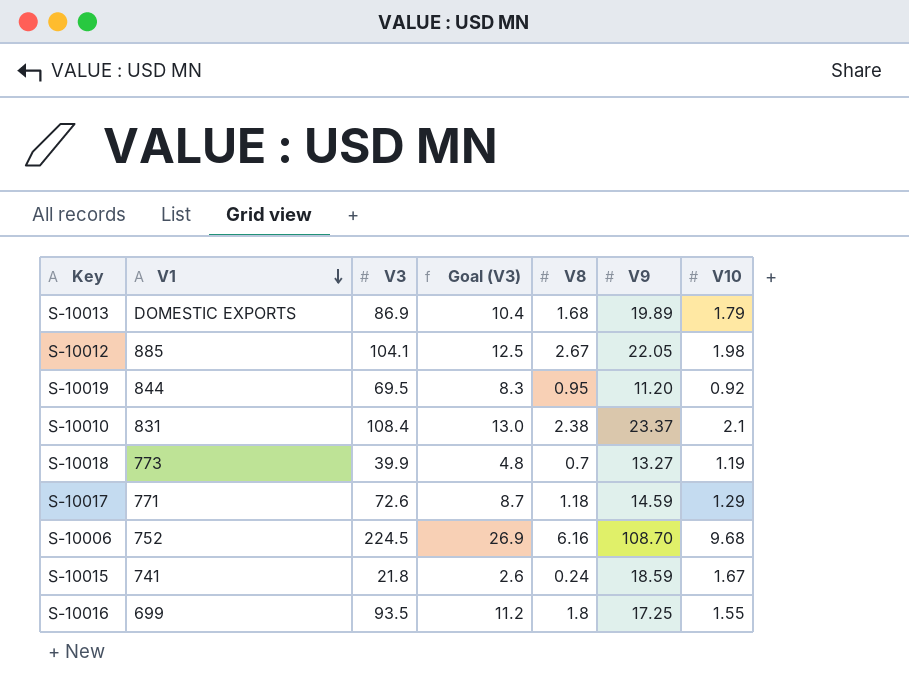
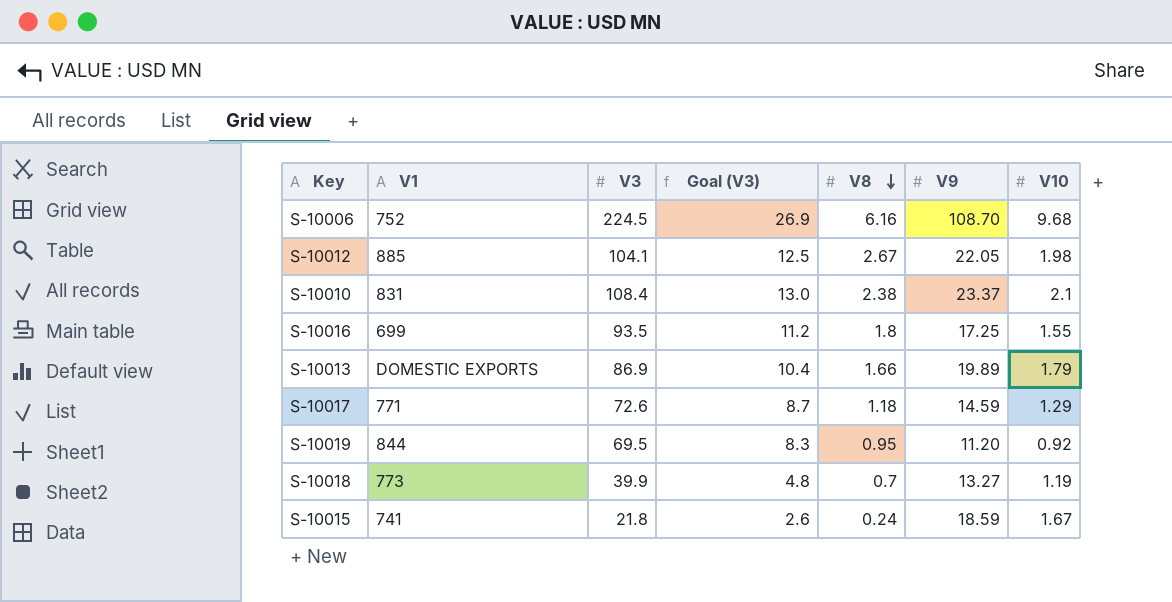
row order: V1 descending -> V8 descending
S-10013 | V8: 1.68 -> 1.66

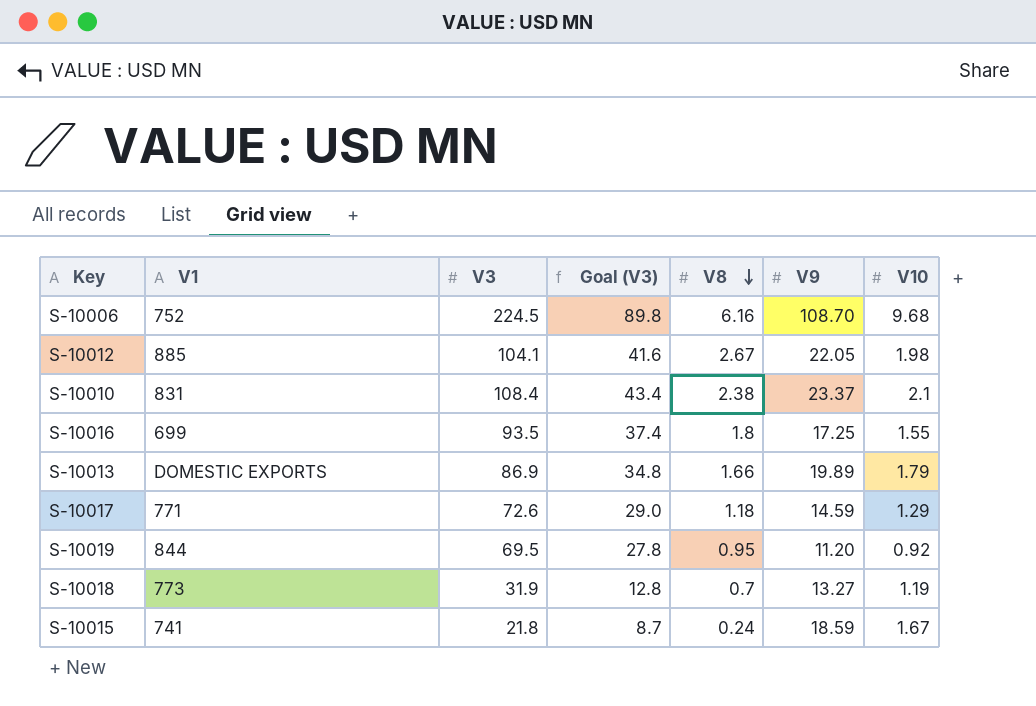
column Goal (V3) | formula: [V3] * 0.12 -> [V3] * 0.4
S-10018 | V3: 39.9 -> 31.9

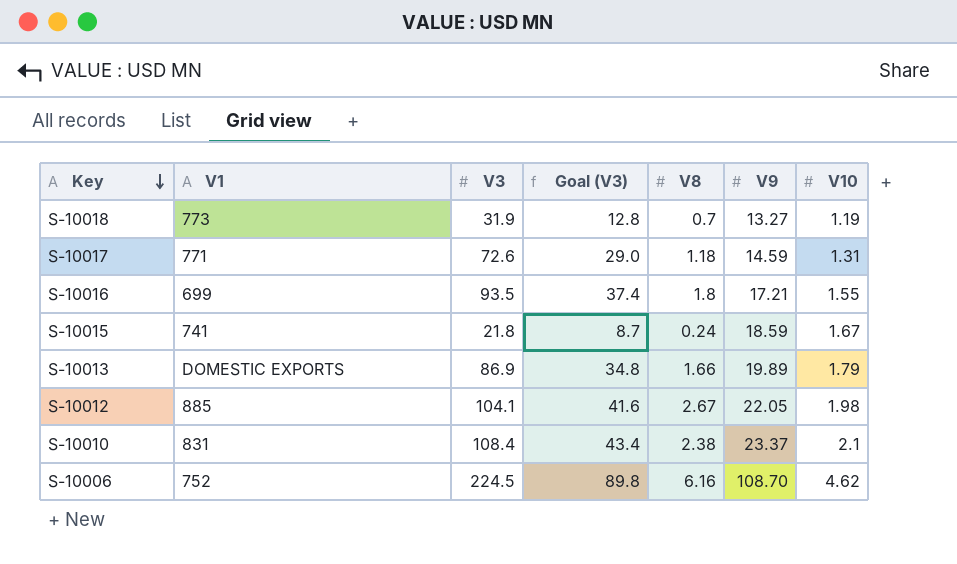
row order: V8 descending -> Key descending
row S-10019: 844 | 69.5 | 27.8 | 0.95 | 11.20 | 0.92 -> none
S-10017 | V10: 1.29 -> 1.31
S-10016 | V9: 17.25 -> 17.21
S-10006 | V10: 9.68 -> 4.62

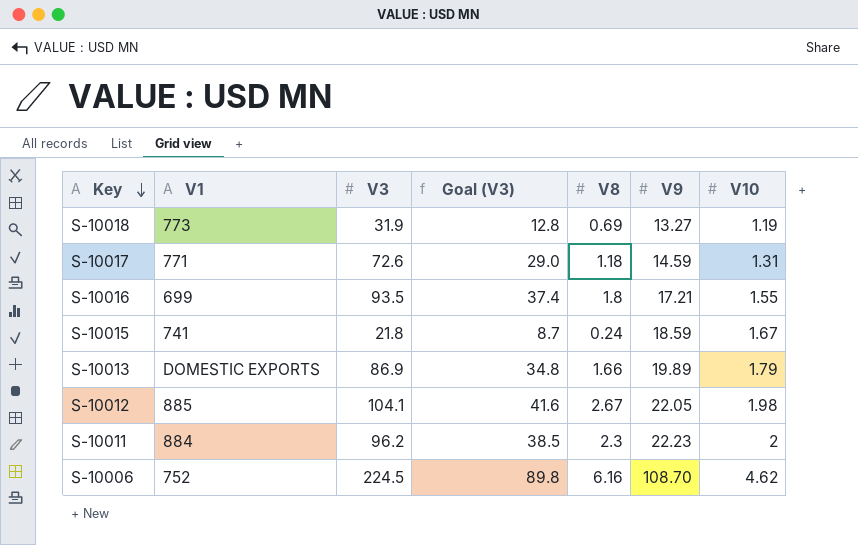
row S-10010: 831 | 108.4 | 43.4 | 2.38 | 23.37 | 2.1 -> none
S-10018 | V8: 0.7 -> 0.69
row S-10011: none -> 884 | 96.2 | 38.5 | 2.3 | 22.23 | 2

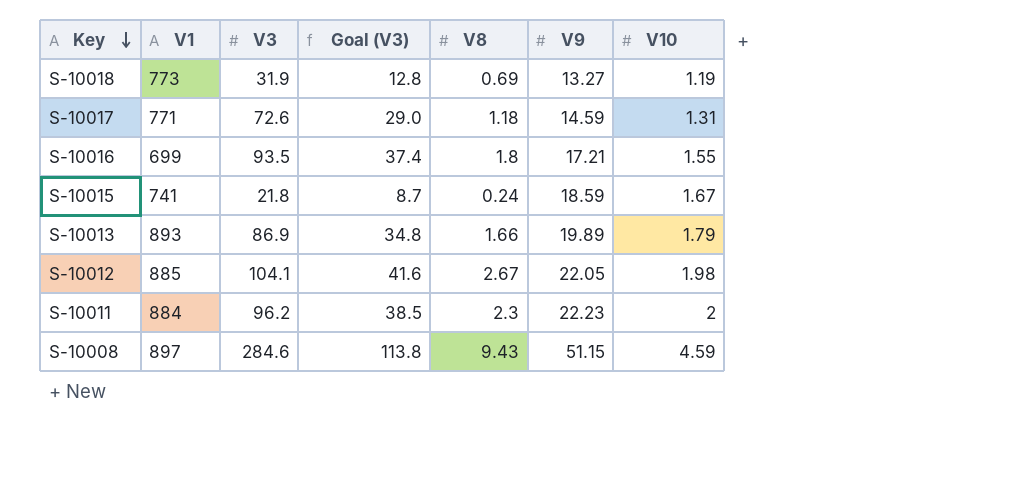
row S-10006: 752 | 224.5 | 89.8 | 6.16 | 108.70 | 4.62 -> none
S-10013 | V1: DOMESTIC EXPORTS -> 893
row S-10008: none -> 897 | 284.6 | 113.8 | 9.43 | 51.15 | 4.59

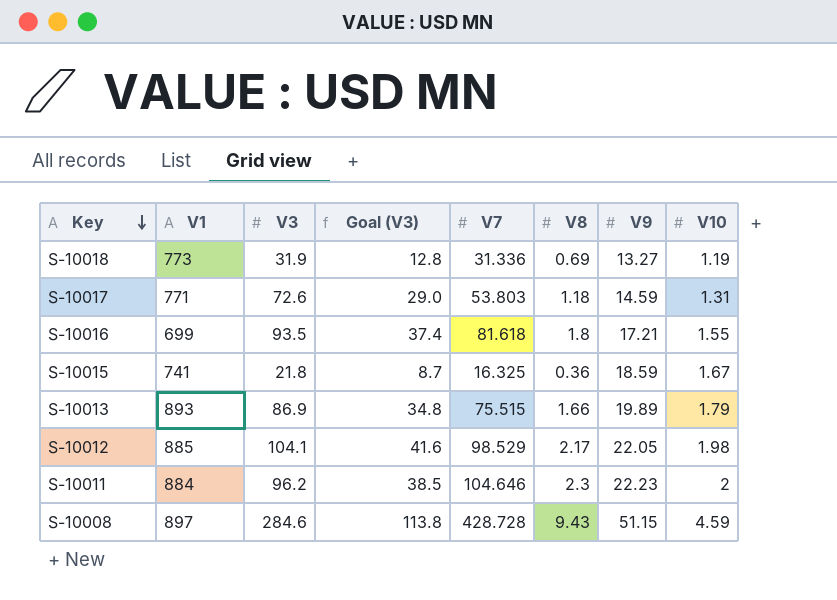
column V7 | position: none -> 5
S-10015 | V8: 0.24 -> 0.36
S-10012 | V8: 2.67 -> 2.17

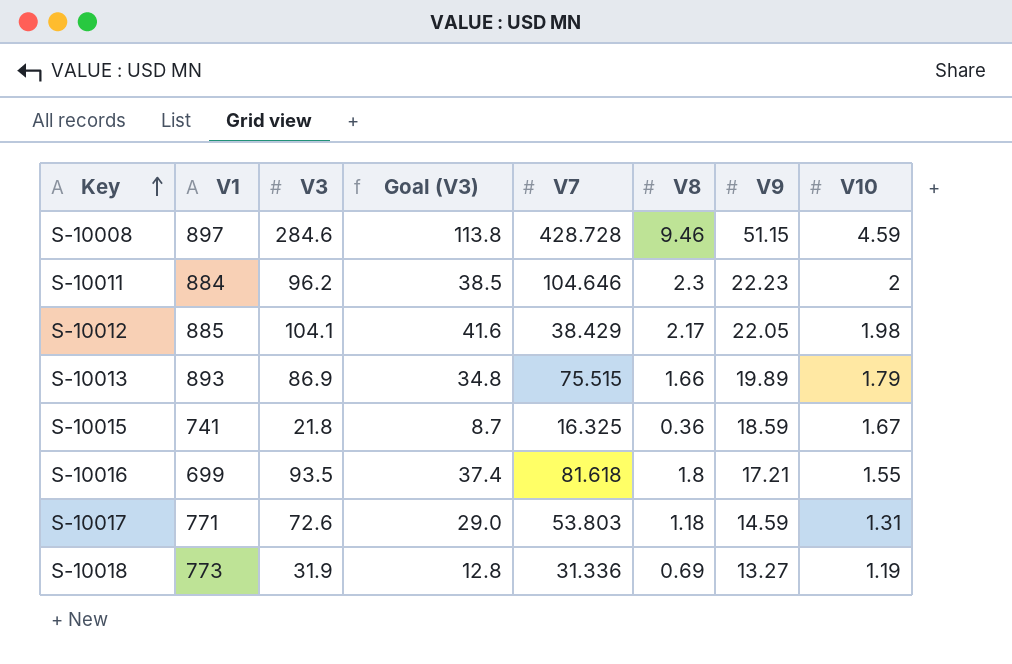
row order: Key descending -> Key ascending
S-10008 | V8: 9.43 -> 9.46
S-10012 | V7: 98.529 -> 38.429

